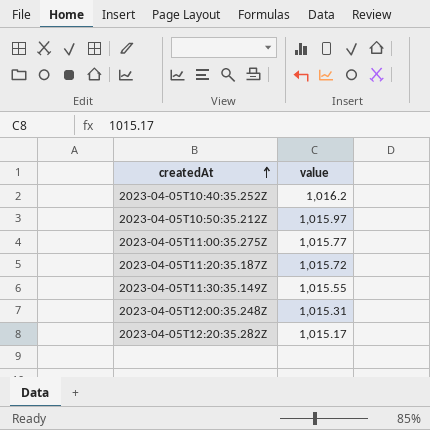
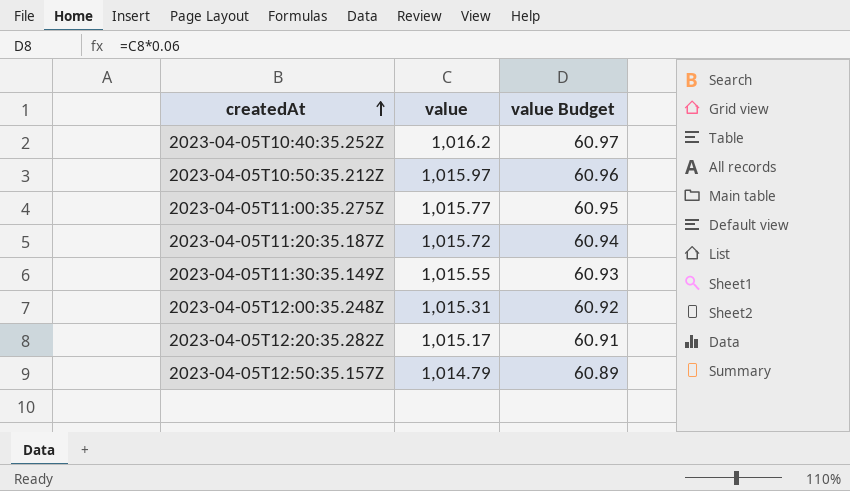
column value Budget | formula: none -> [value] * 0.06
row 2023-04-05T12:50:35.157Z: none -> 1,014.79 | 60.89

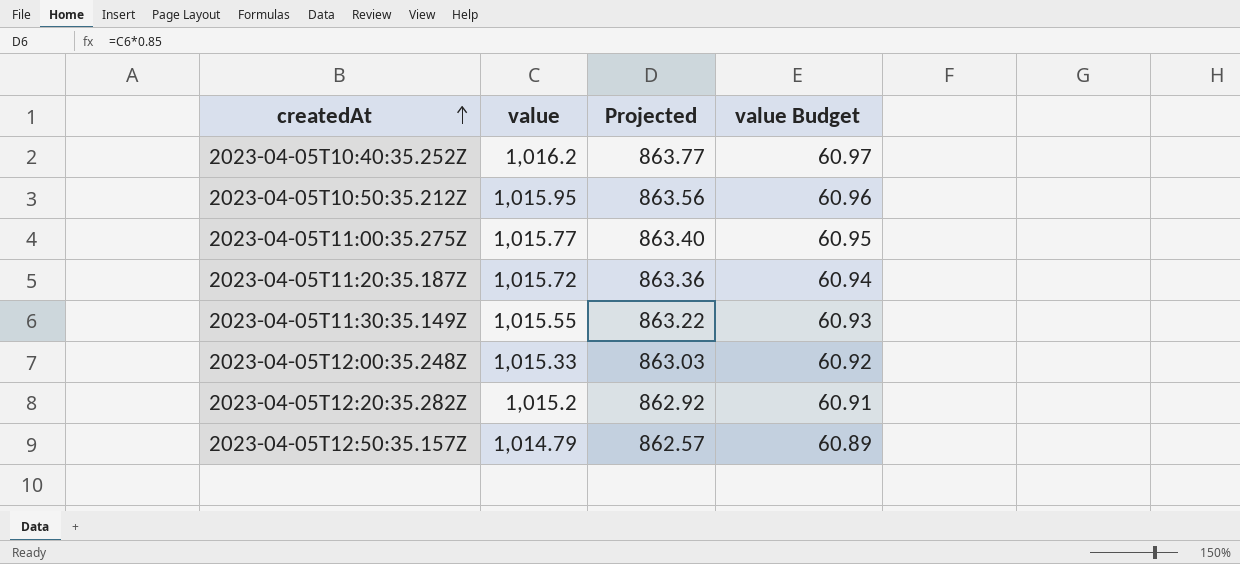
column Projected | formula: none -> [value] * 0.85
2023-04-05T10:50:35.212Z | value: 1,015.97 -> 1,015.95
2023-04-05T12:00:35.248Z | value: 1,015.31 -> 1,015.33
2023-04-05T12:20:35.282Z | value: 1,015.17 -> 1,015.2

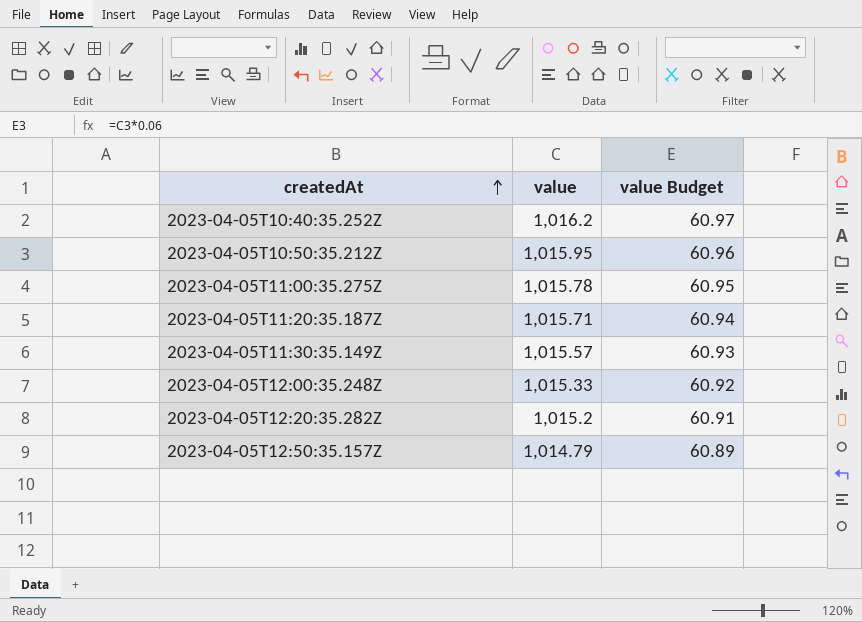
column Projected | formula: [value] * 0.85 -> none
2023-04-05T11:00:35.275Z | value: 1,015.77 -> 1,015.78
2023-04-05T11:20:35.187Z | value: 1,015.72 -> 1,015.71
2023-04-05T11:30:35.149Z | value: 1,015.55 -> 1,015.57

